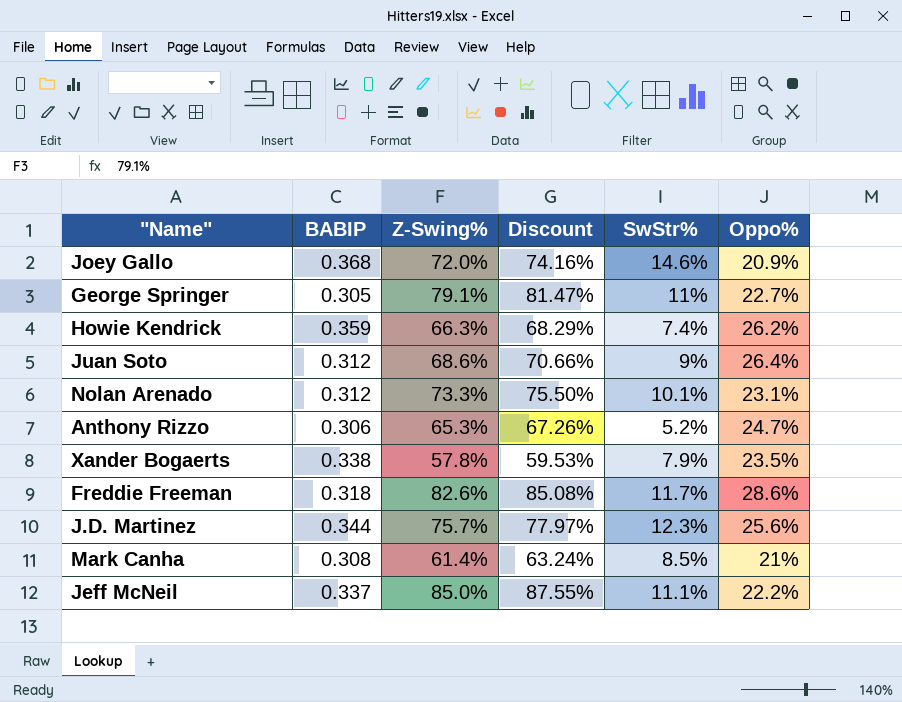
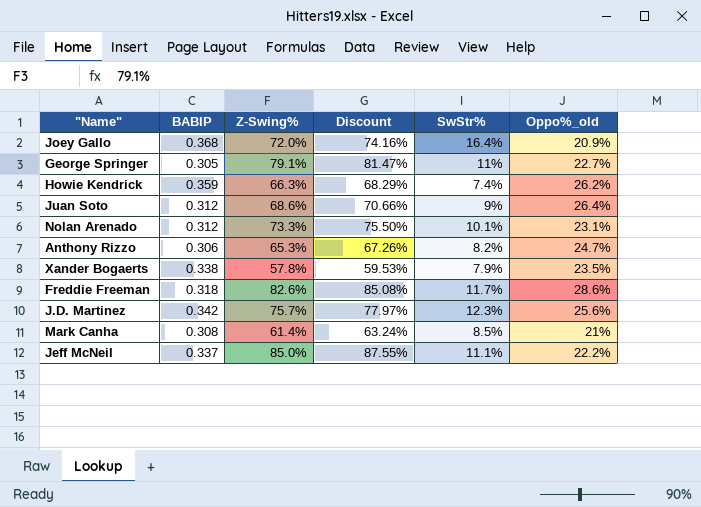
column name: Oppo% -> Oppo%_old
Joey Gallo | SwStr%: 14.6% -> 16.4%
Anthony Rizzo | SwStr%: 5.2% -> 8.2%
J.D. Martinez | BABIP: 0.344 -> 0.342

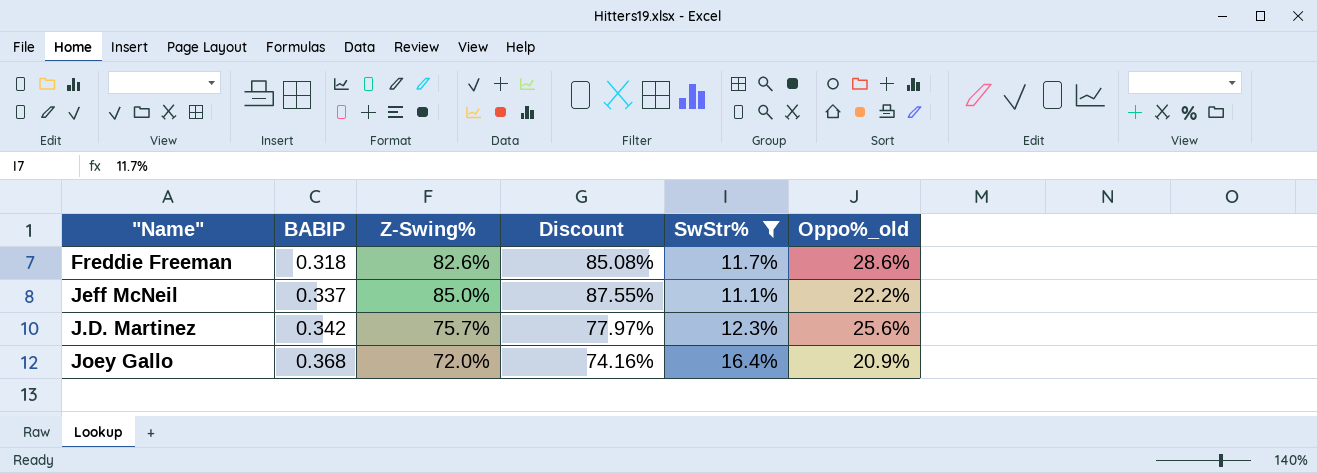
filter: none -> SwStr% >= 11.1%
row order: none -> BABIP ascending

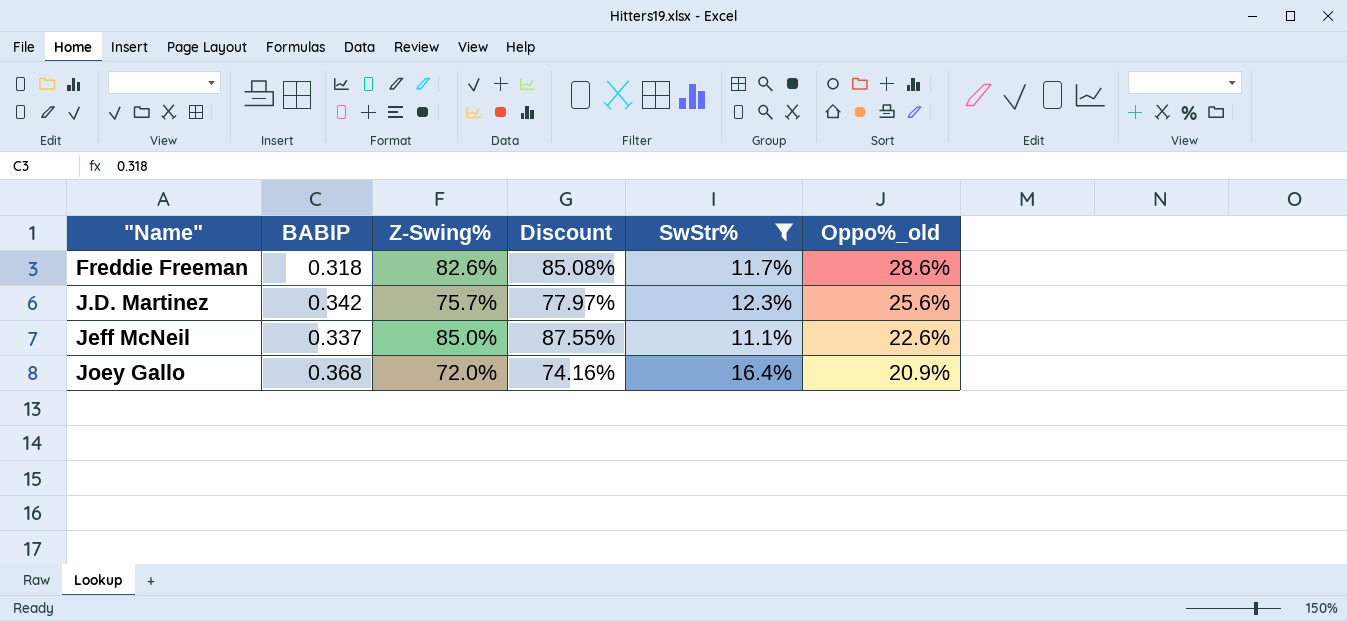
row order: BABIP ascending -> "Name" ascending
Jeff McNeil | Oppo%_old: 22.2% -> 22.6%

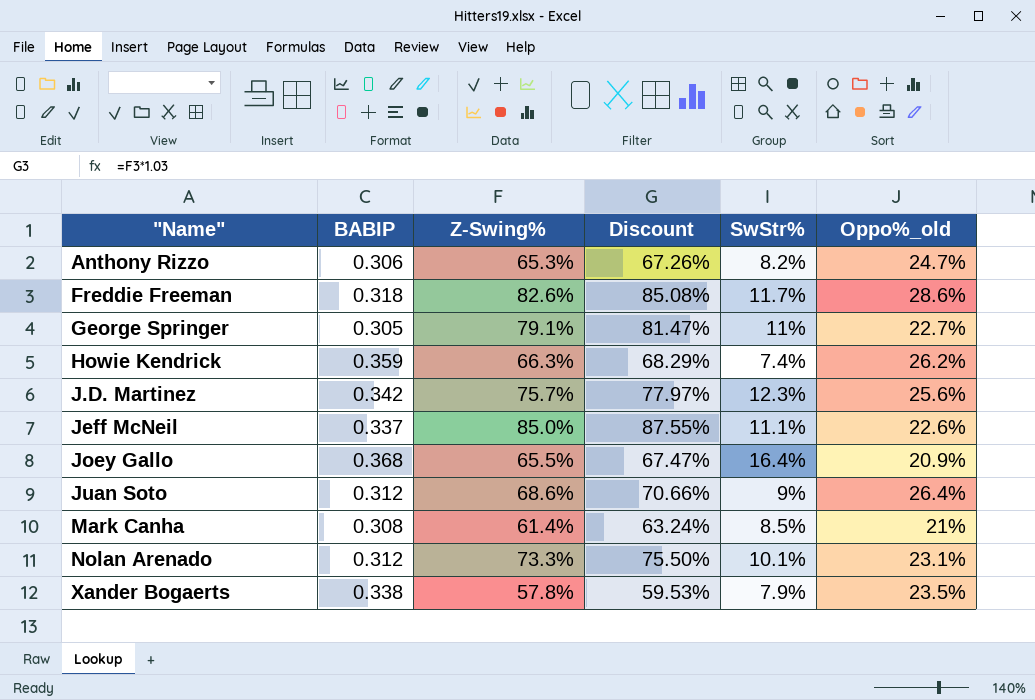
filter: SwStr% >= 11.1% -> none
Joey Gallo | Z-Swing%: 72.0% -> 65.5%
Joey Gallo | Discount: 74.16% -> 67.47%

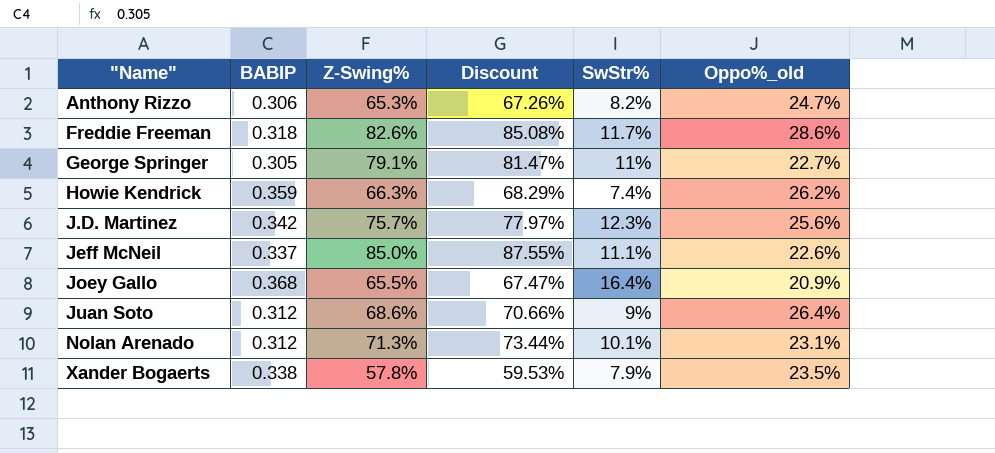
row Mark Canha: 0.308 | 61.4% | 63.24% | 8.5% | 21% -> none
Nolan Arenado | Z-Swing%: 73.3% -> 71.3%
Nolan Arenado | Discount: 75.50% -> 73.44%

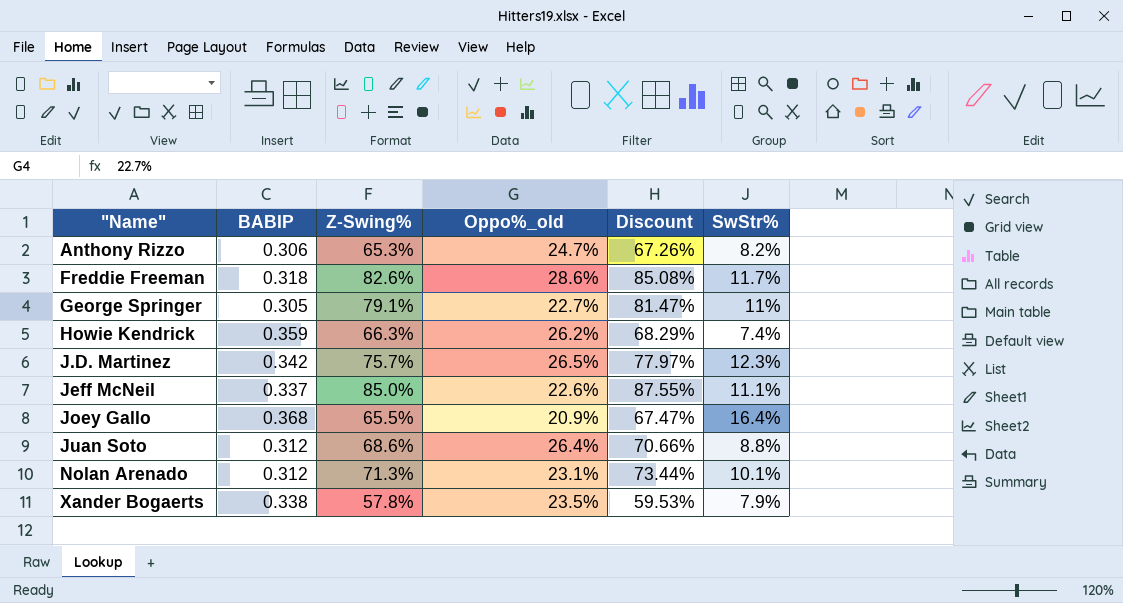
column Oppo%_old | position: 6 -> 4
J.D. Martinez | Oppo%_old: 25.6% -> 26.5%
Juan Soto | SwStr%: 9% -> 8.8%

